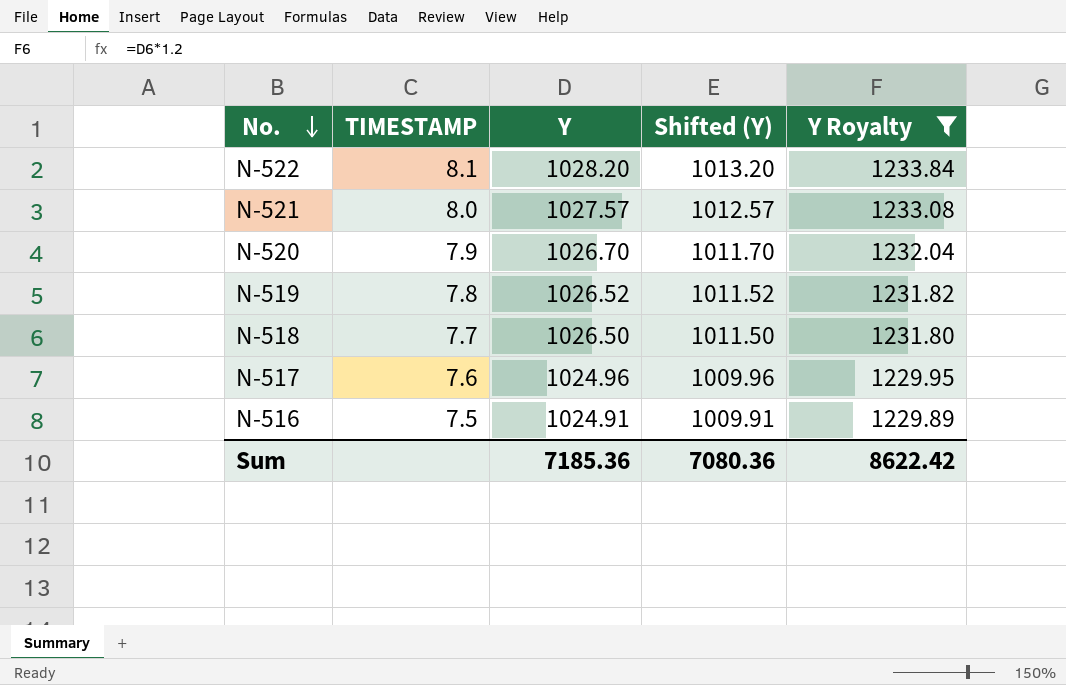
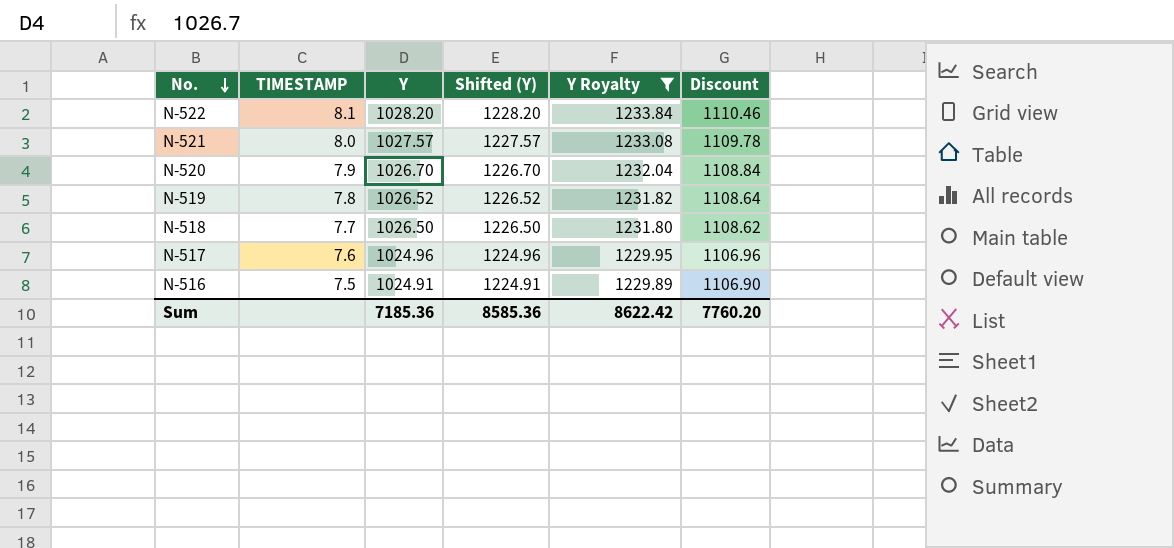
column Shifted (Y) | formula: [Y] - 15 -> [Y] + 200
column Discount | formula: none -> [Y] * 1.08
Sum | Shifted (Y): 7080.36 -> 8585.36

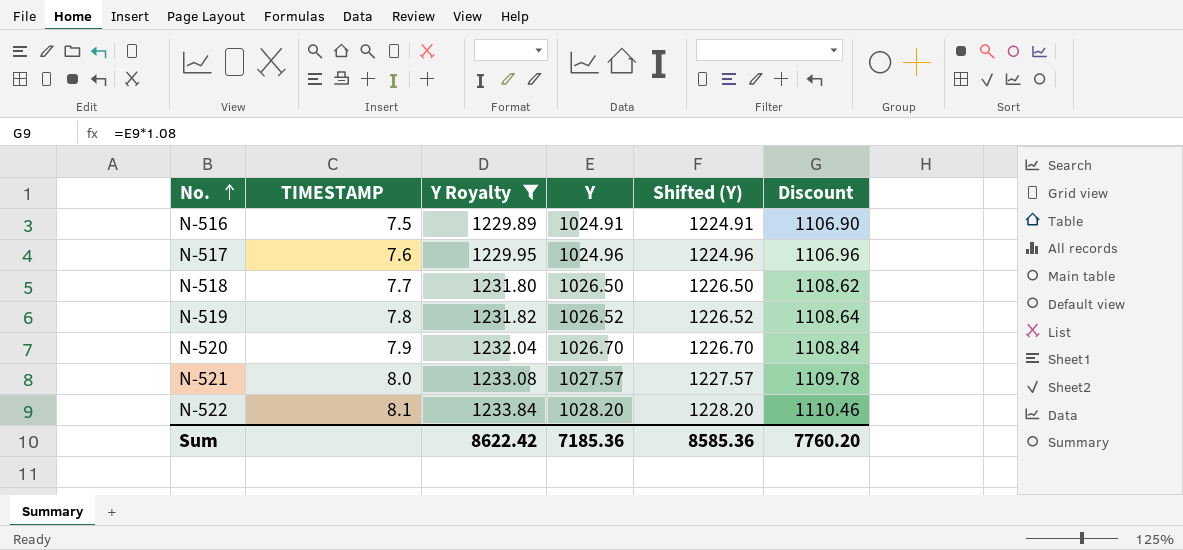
row order: No. descending -> No. ascending
column Y Royalty | position: 5 -> 3

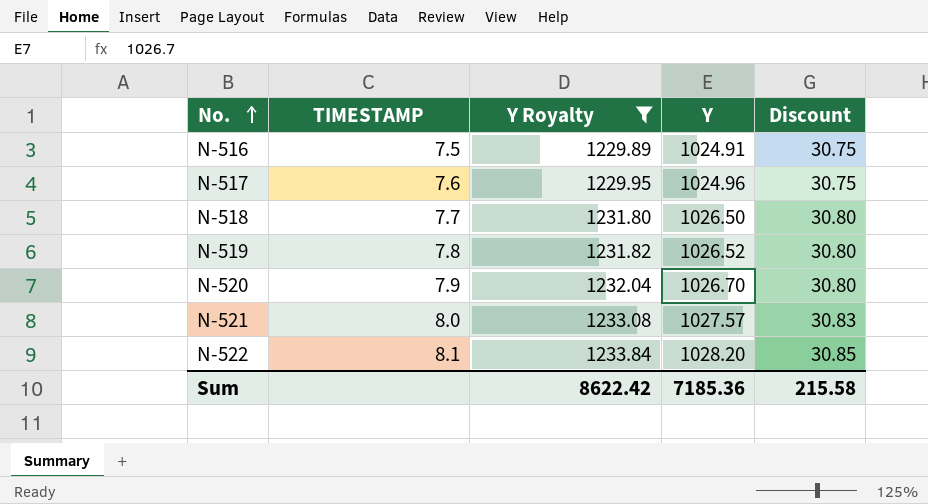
column Shifted (Y) | formula: [Y] + 200 -> none
column Discount | formula: [Y] * 1.08 -> [Y] * 0.03
Sum | Discount: 7760.20 -> 215.58

